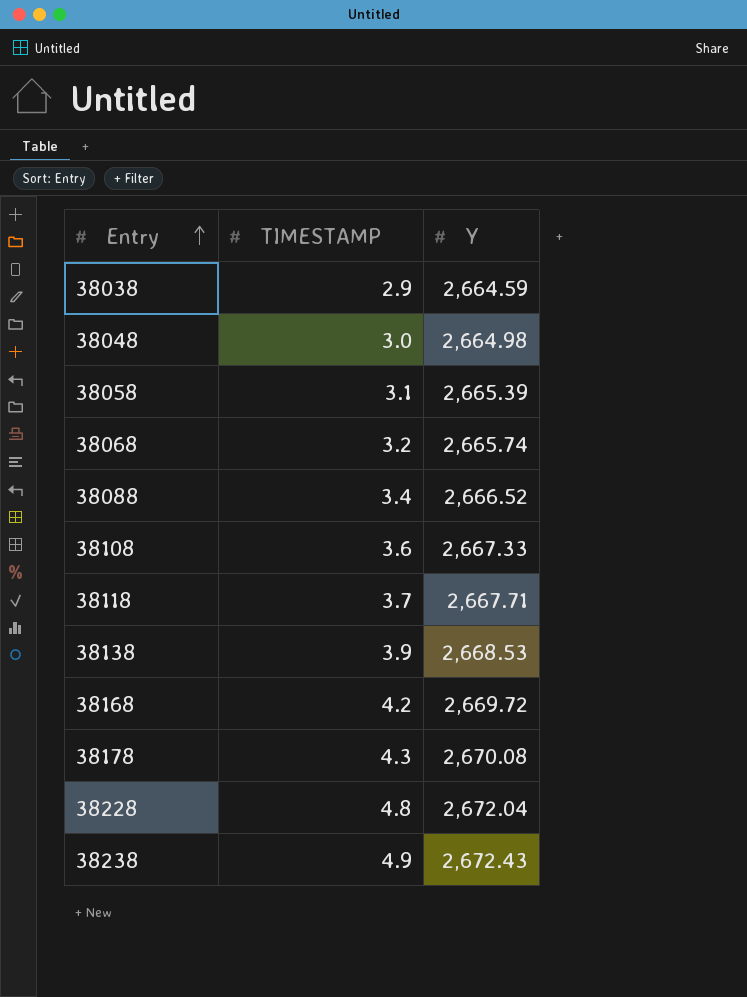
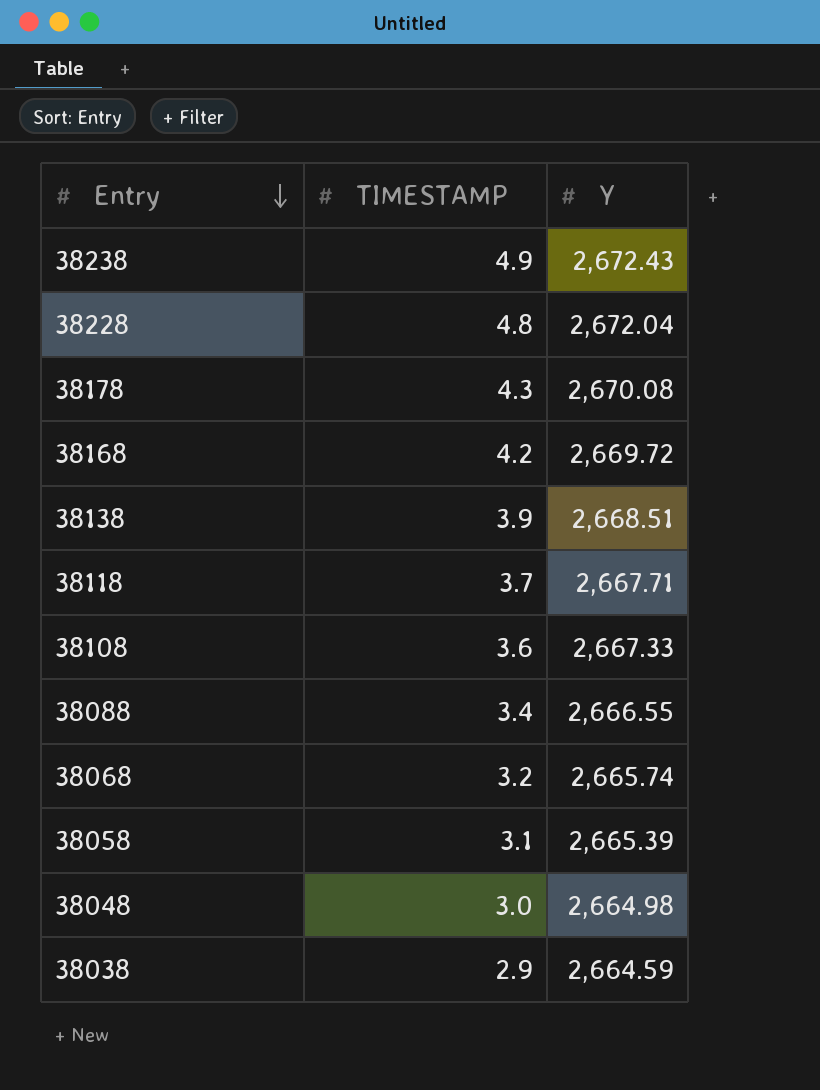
row order: Entry ascending -> Entry descending
38138 | Y: 2,668.53 -> 2,668.51
38088 | Y: 2,666.52 -> 2,666.55

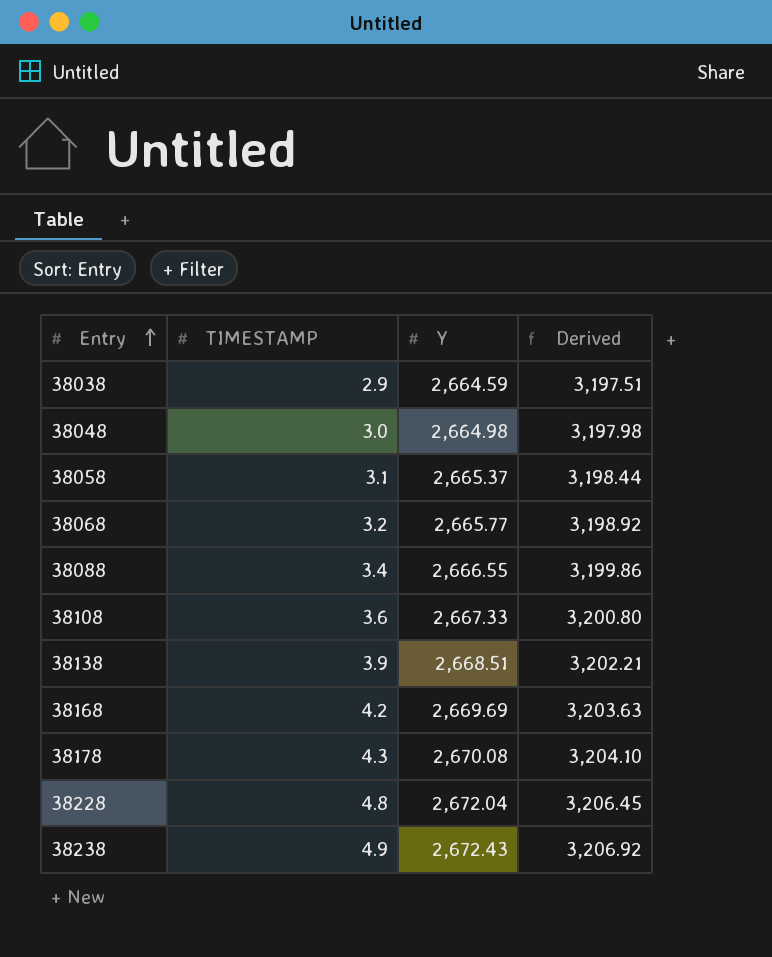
row order: Entry descending -> Entry ascending
column Derived | formula: none -> [Y] * 1.2
row 38118: 3.7 | 2,667.71 -> none
38058 | Y: 2,665.39 -> 2,665.37
38068 | Y: 2,665.74 -> 2,665.77
38168 | Y: 2,669.72 -> 2,669.69

